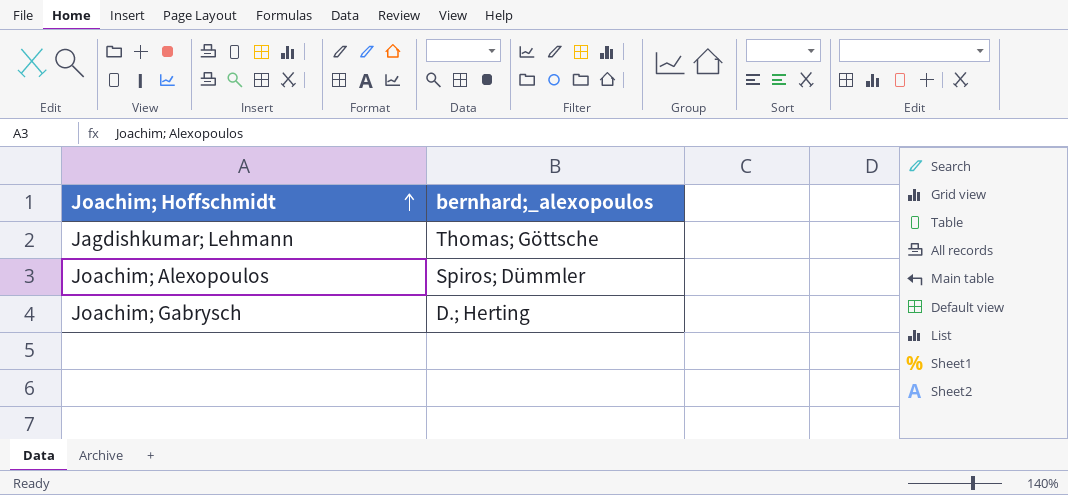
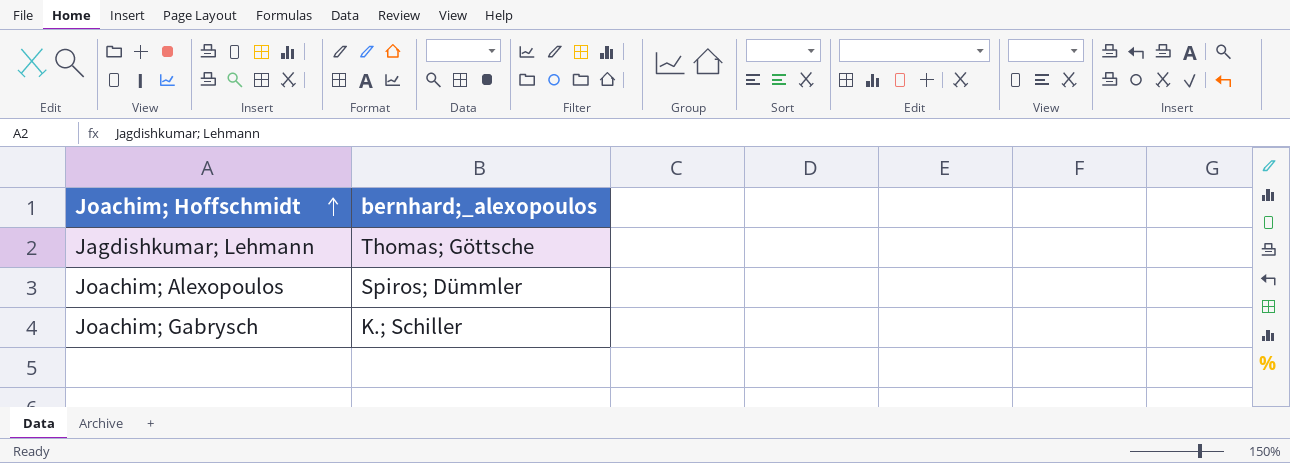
Joachim; Gabrysch | bernhard;_alexopoulos: D.; Herting -> K.; Schiller

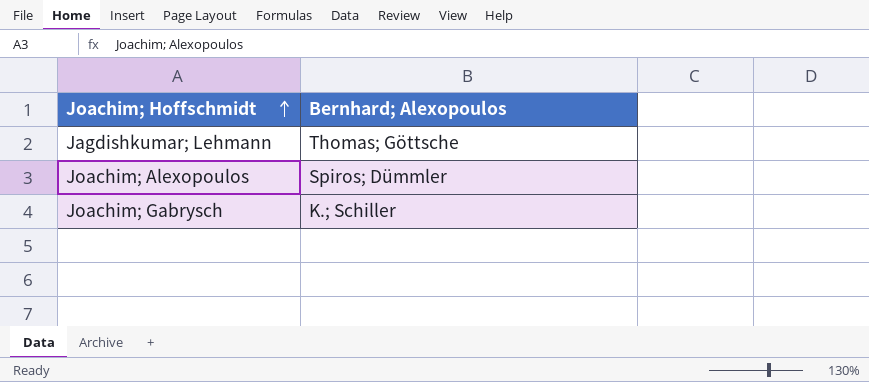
column name: bernhard;_alexopoulos -> Bernhard; Alexopoulos

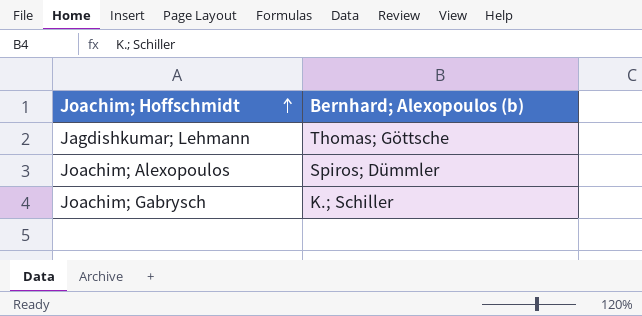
column name: Bernhard; Alexopoulos -> Bernhard; Alexopoulos (b)

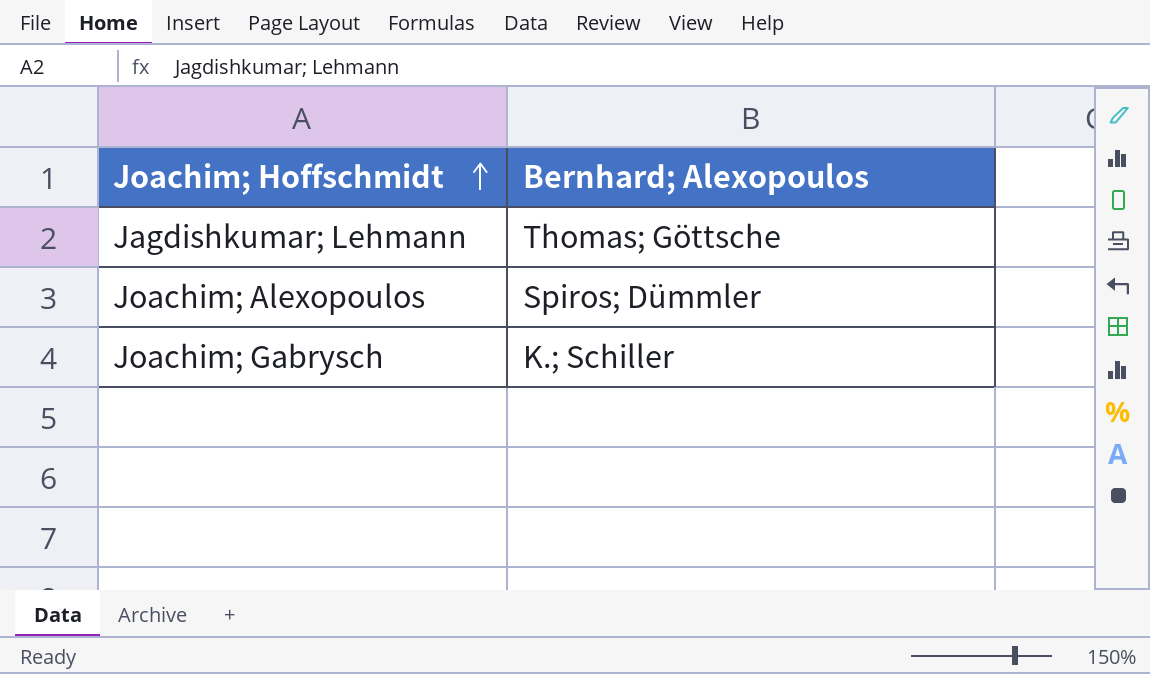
column name: Bernhard; Alexopoulos (b) -> Bernhard; Alexopoulos

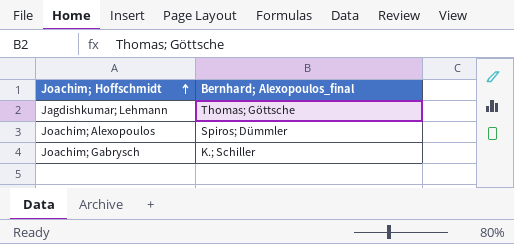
column name: Bernhard; Alexopoulos -> Bernhard; Alexopoulos_final

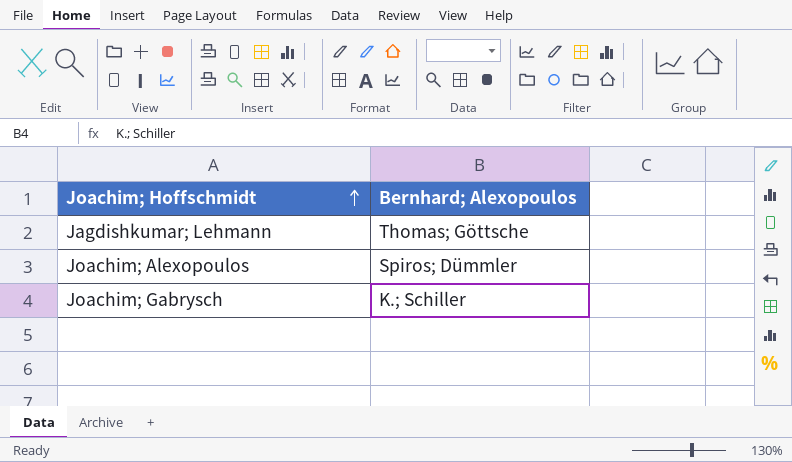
column name: Bernhard; Alexopoulos_final -> Bernhard; Alexopoulos

